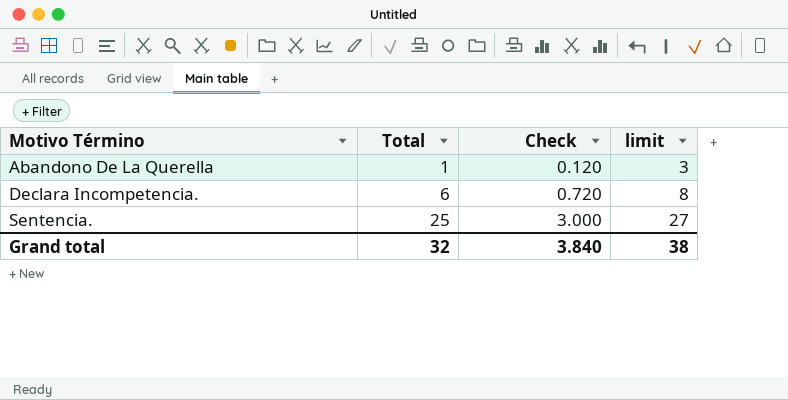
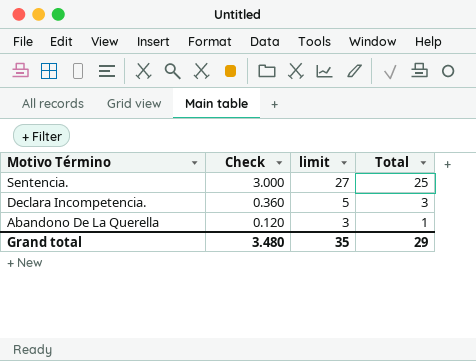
row order: Motivo Término ascending -> Motivo Término descending
column Total | position: 2 -> 4
Declara Incompetencia. | Check: 0.720 -> 0.360
Declara Incompetencia. | limit: 8 -> 5
Declara Incompetencia. | Total: 6 -> 3
Grand total | Check: 3.840 -> 3.480
Grand total | limit: 38 -> 35
Grand total | Total: 32 -> 29

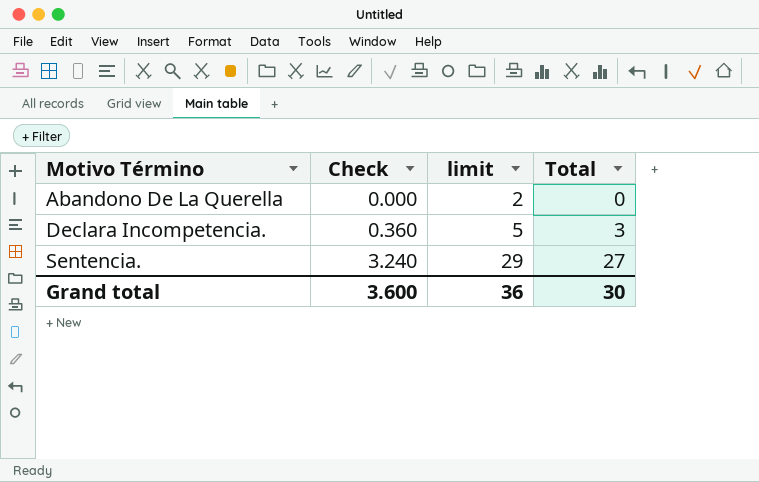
row order: Motivo Término descending -> Motivo Término ascending
Abandono De La Querella | Check: 0.120 -> 0.000
Abandono De La Querella | limit: 3 -> 2
Abandono De La Querella | Total: 1 -> 0
Sentencia. | Check: 3.000 -> 3.240
Sentencia. | limit: 27 -> 29
Sentencia. | Total: 25 -> 27
Grand total | Check: 3.480 -> 3.600
Grand total | limit: 35 -> 36
Grand total | Total: 29 -> 30

